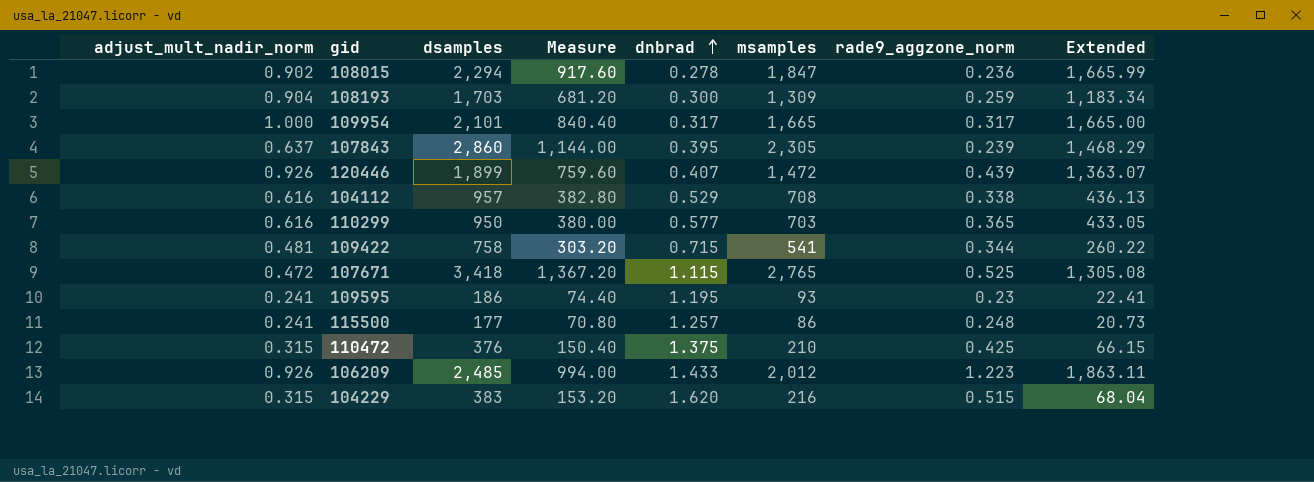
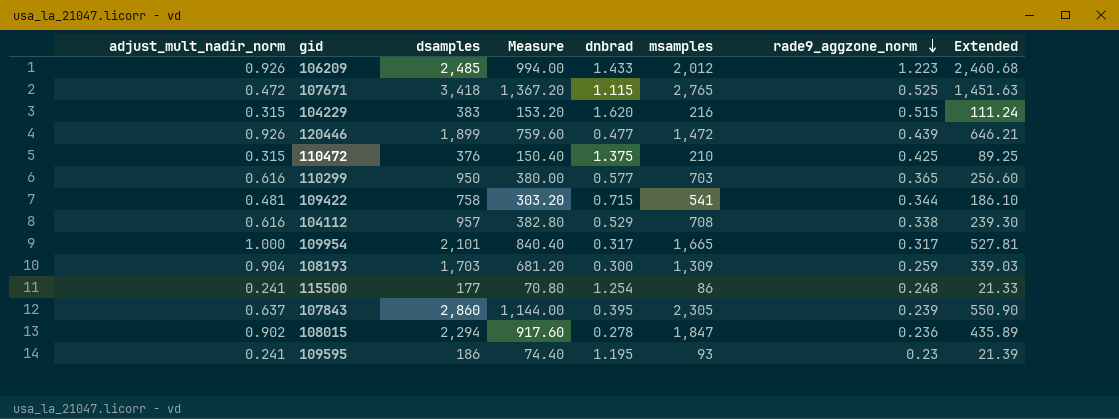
row order: dnbrad ascending -> rade9_aggzone_norm descending
column Extended | formula: [adjust_mult_nadir_norm] * [msamples] -> [msamples] * [rade9_aggzone_norm]
120446 | dnbrad: 0.407 -> 0.477
115500 | dnbrad: 1.257 -> 1.254

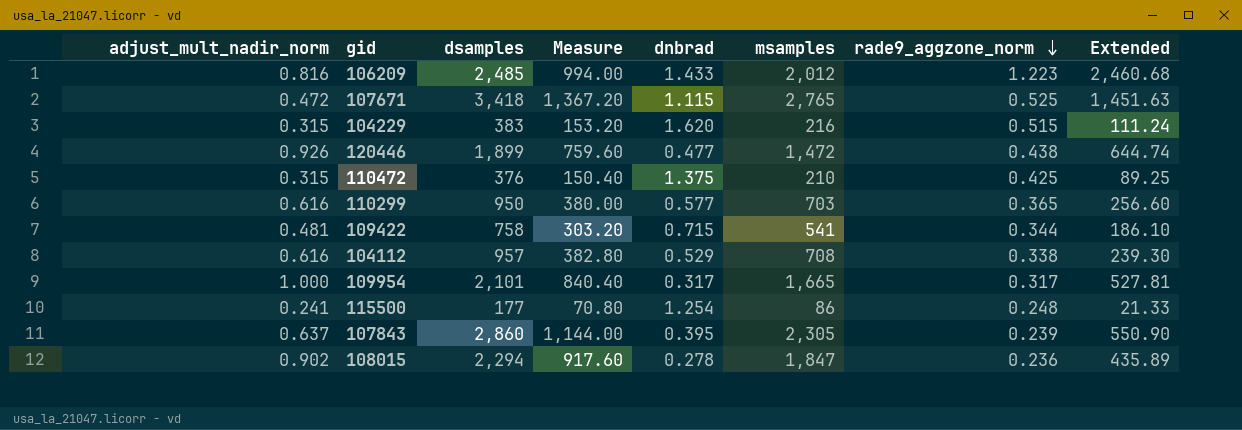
row 108193: 0.904 | 1,703 | 681.20 | 0.300 | 1,309 | 0.259 | 339.03 -> none
row 109595: 0.241 | 186 | 74.40 | 1.195 | 93 | 0.23 | 21.39 -> none
106209 | adjust_mult_nadir_norm: 0.926 -> 0.816
120446 | rade9_aggzone_norm: 0.439 -> 0.438
120446 | Extended: 646.21 -> 644.74

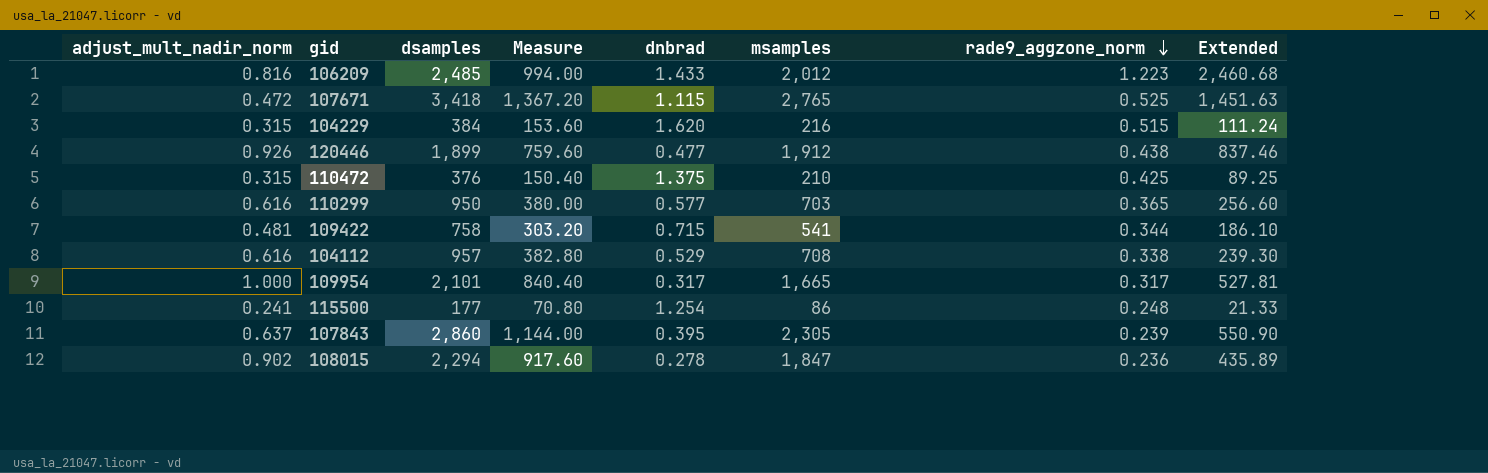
104229 | dsamples: 383 -> 384
104229 | Measure: 153.20 -> 153.60
120446 | msamples: 1,472 -> 1,912
120446 | Extended: 644.74 -> 837.46

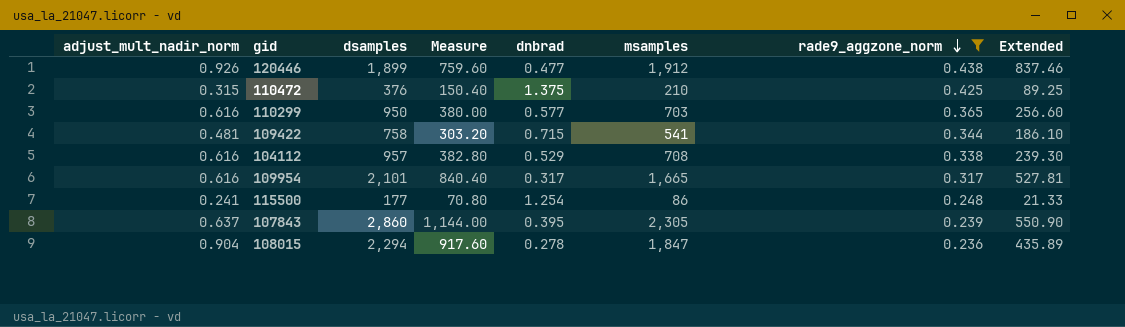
filter: none -> rade9_aggzone_norm <= 0.438
109954 | adjust_mult_nadir_norm: 1.000 -> 0.616
108015 | adjust_mult_nadir_norm: 0.902 -> 0.904

